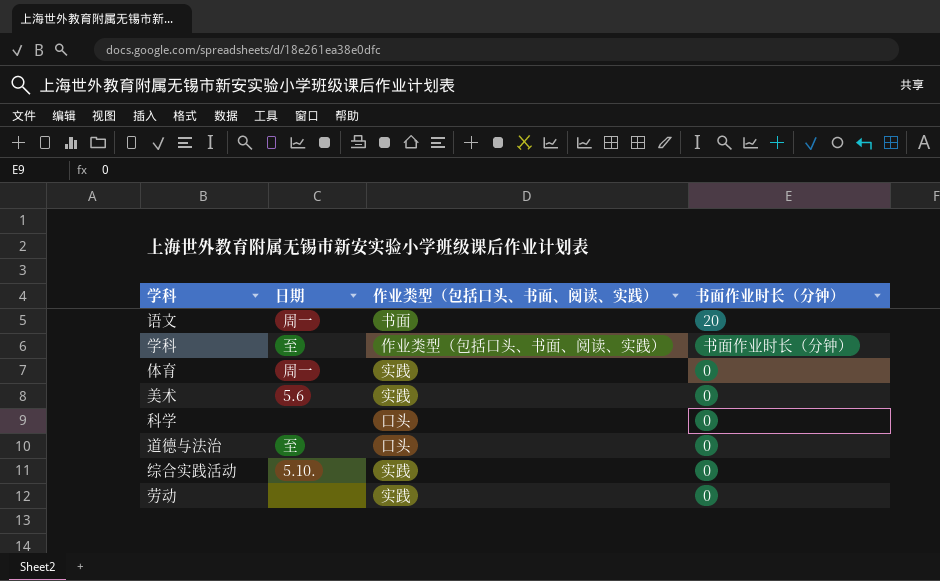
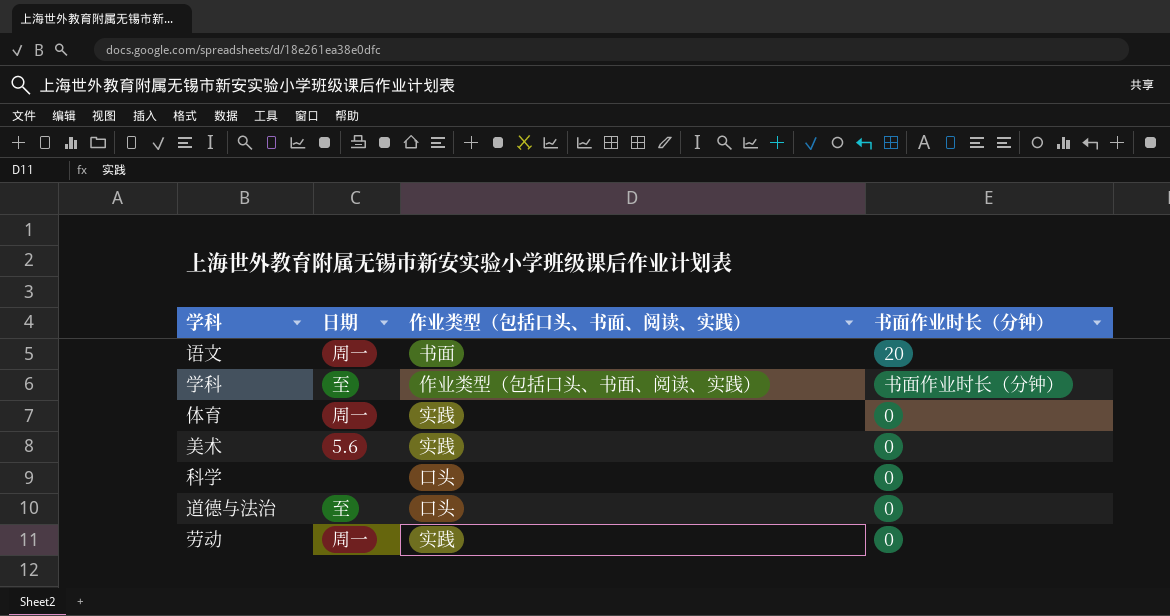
row 综合实践活动: 5.10. | 实践 | 0 -> none
劳动 | 日期: none -> 周一

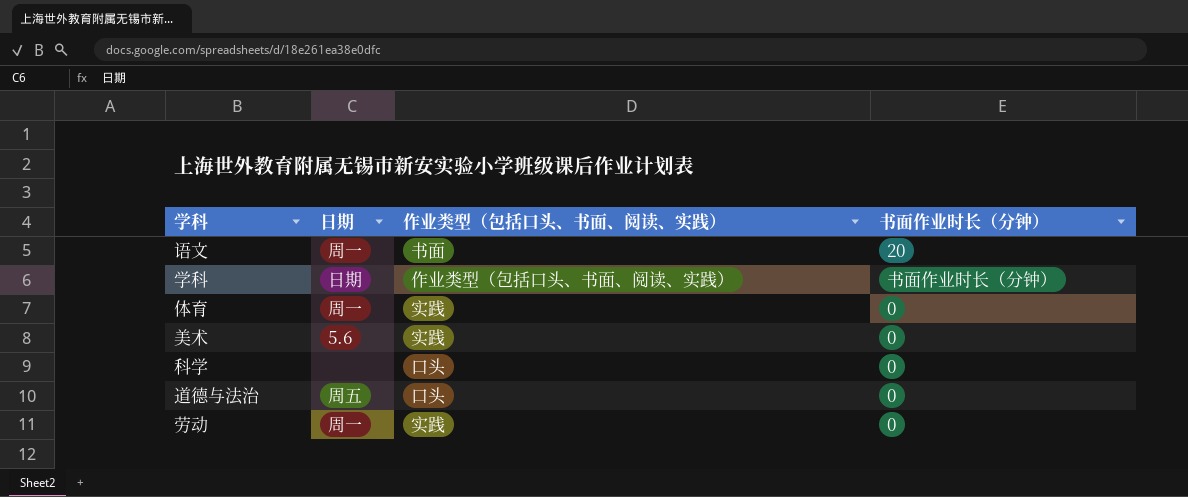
学科 | 日期: 至 -> 日期
道德与法治 | 日期: 至 -> 周五

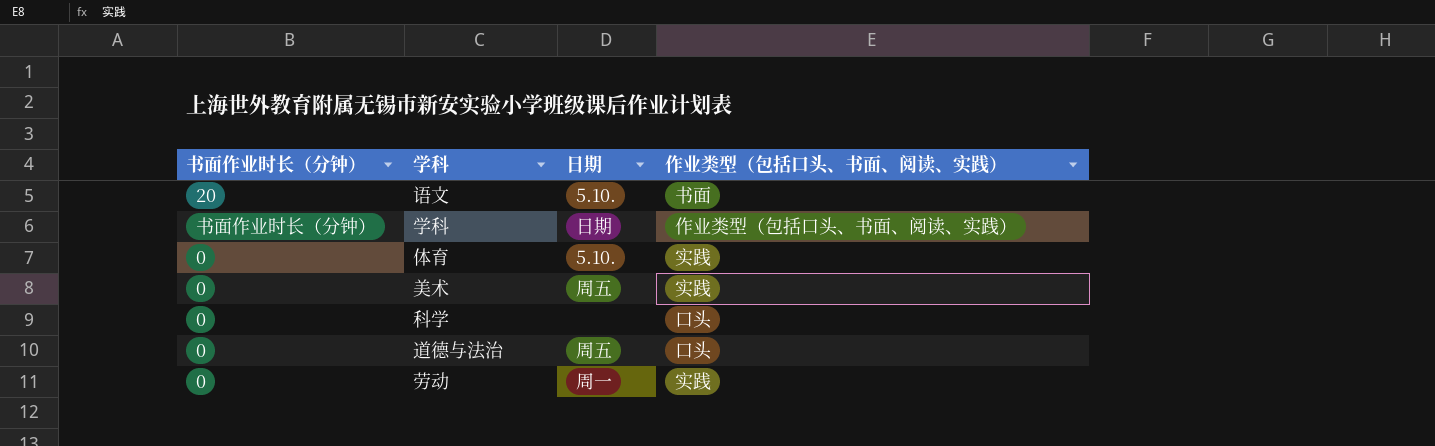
column 书面作业时长（分钟） | position: 4 -> 1
语文 | 日期: 周一 -> 5.10.
体育 | 日期: 周一 -> 5.10.
美术 | 日期: 5.6 -> 周五

